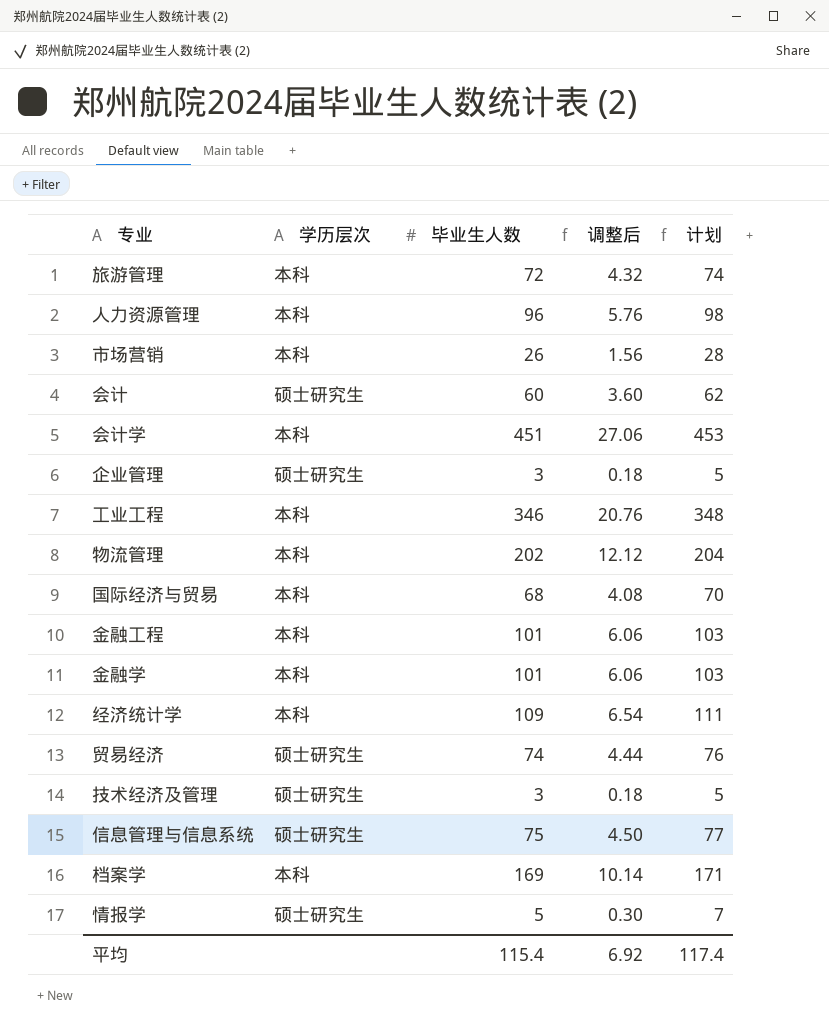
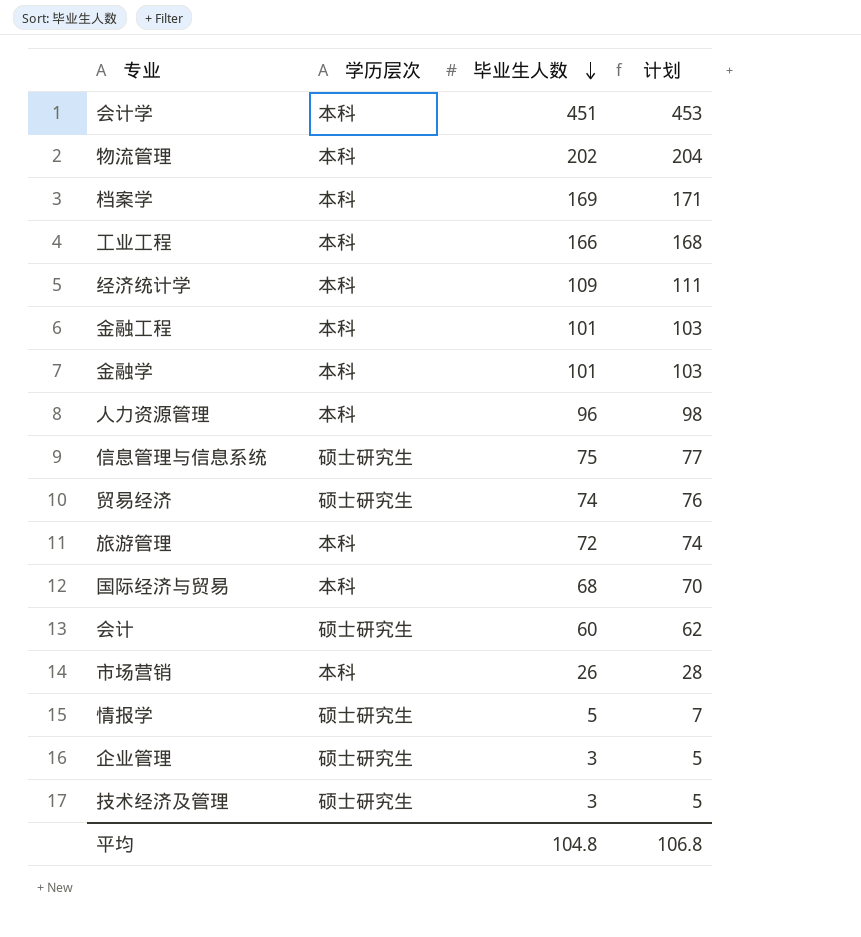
row order: none -> 毕业生人数 descending
column 调整后 | formula: [毕业生人数] * 0.06 -> none
工业工程 | 毕业生人数: 346 -> 166
工业工程 | 计划: 348 -> 168
平均 | 毕业生人数: 115.4 -> 104.8
平均 | 计划: 117.4 -> 106.8

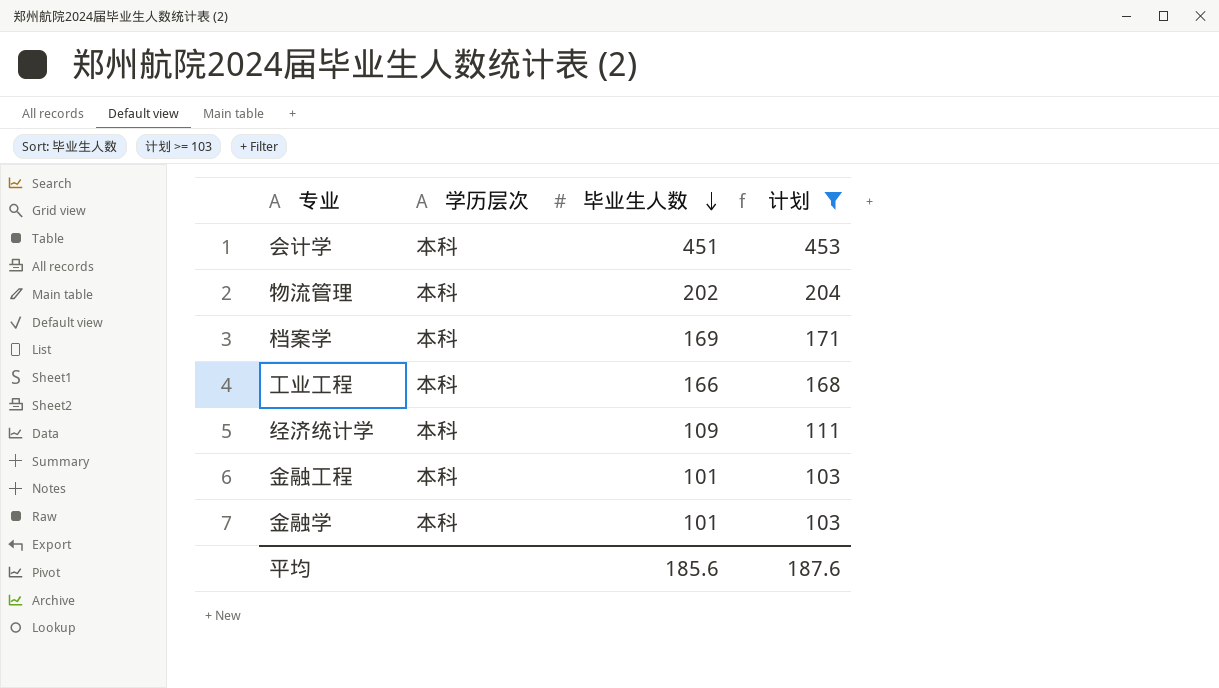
filter: none -> 计划 >= 103
平均 | 毕业生人数: 104.8 -> 185.6
平均 | 计划: 106.8 -> 187.6

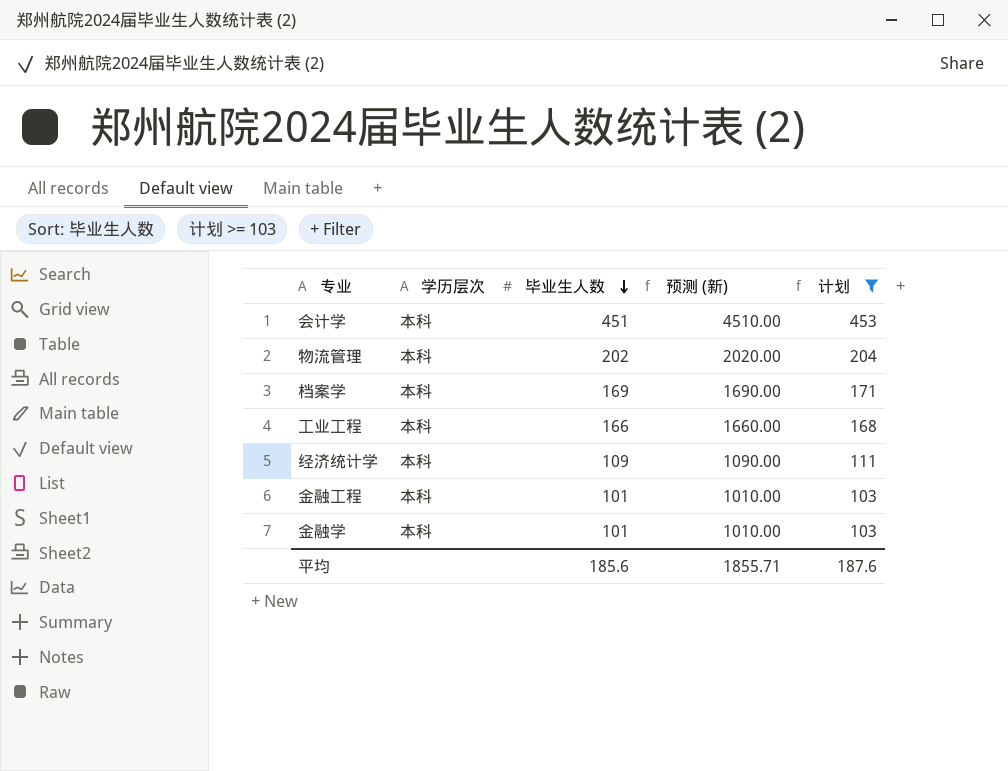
column 预测 (新) | formula: none -> [毕业生人数] * 10

